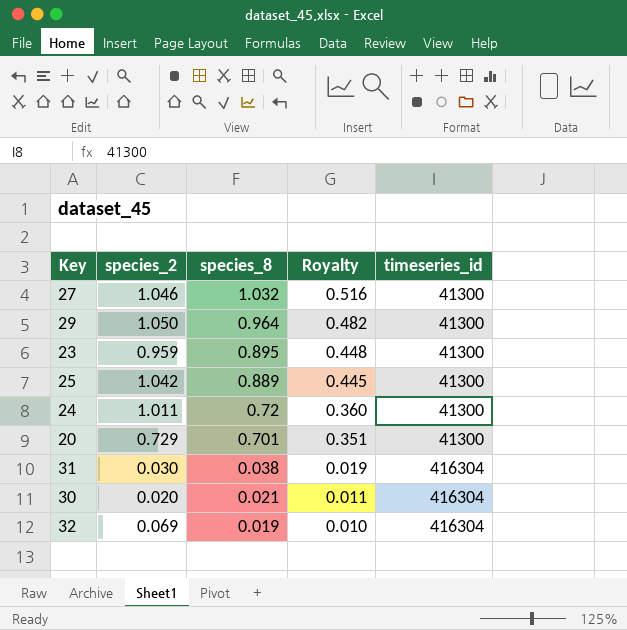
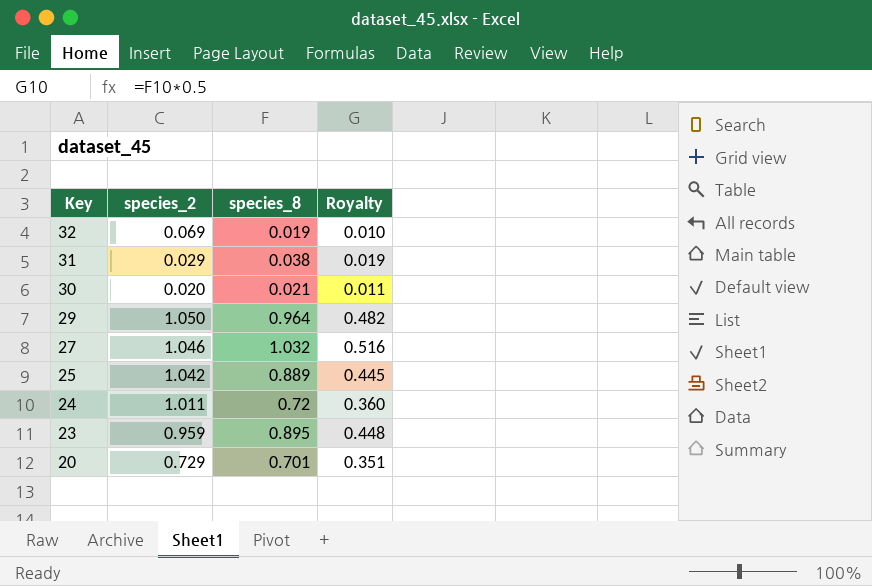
row order: species_8 descending -> Key descending
column timeseries_id | position: 5 -> none
31 | species_2: 0.030 -> 0.029

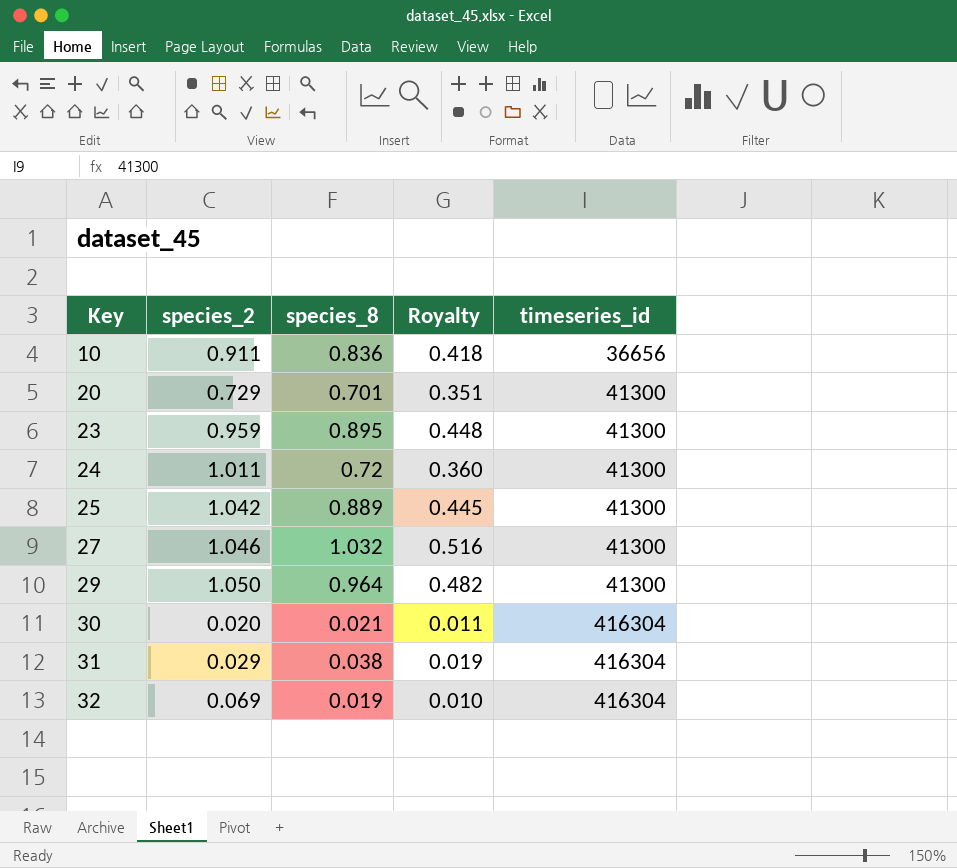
row order: Key descending -> Key ascending
column timeseries_id | position: none -> 5
row 10: none -> 0.911 | 0.836 | 0.418 | 36656

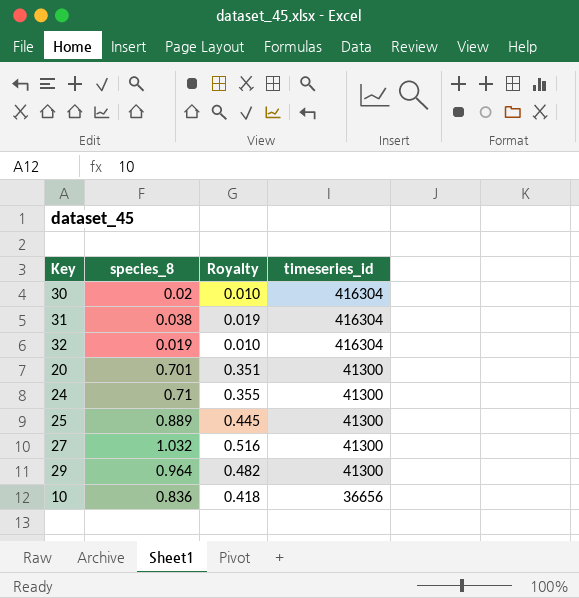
row order: Key ascending -> timeseries_id descending
column species_2 | position: 2 -> none
row 23: 0.959 | 0.895 | 0.448 | 41300 -> none
30 | species_8: 0.021 -> 0.02
30 | Royalty: 0.011 -> 0.010
24 | species_8: 0.72 -> 0.71
24 | Royalty: 0.360 -> 0.355

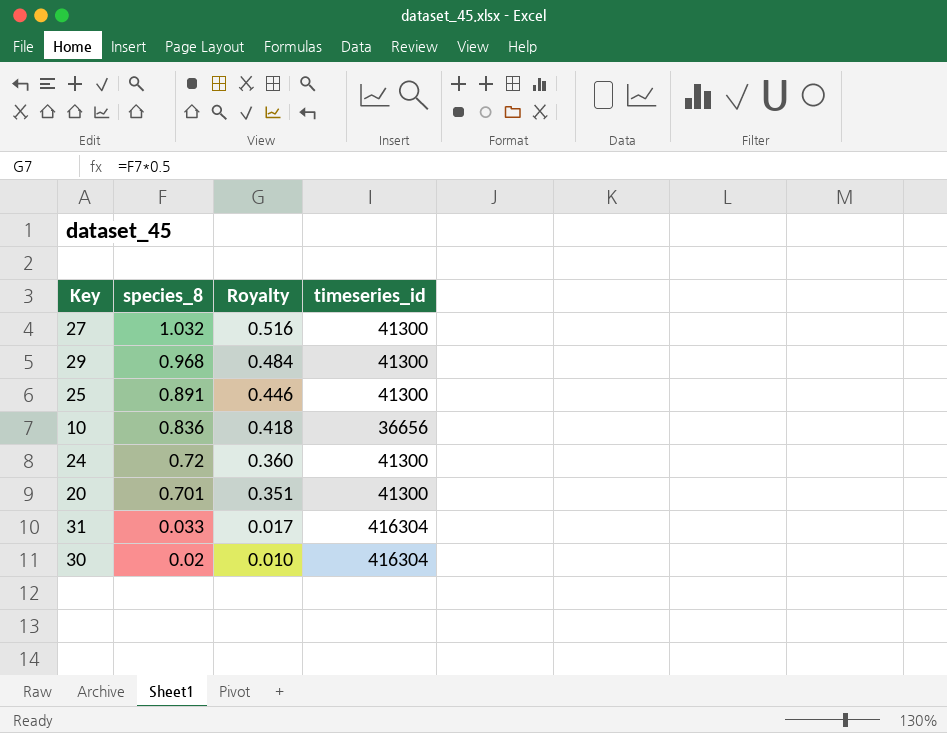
row order: timeseries_id descending -> species_8 descending
row 32: 0.019 | 0.010 | 416304 -> none
29 | species_8: 0.964 -> 0.968
29 | Royalty: 0.482 -> 0.484
25 | species_8: 0.889 -> 0.891
25 | Royalty: 0.445 -> 0.446
24 | species_8: 0.71 -> 0.72
24 | Royalty: 0.355 -> 0.360
31 | species_8: 0.038 -> 0.033
31 | Royalty: 0.019 -> 0.017

